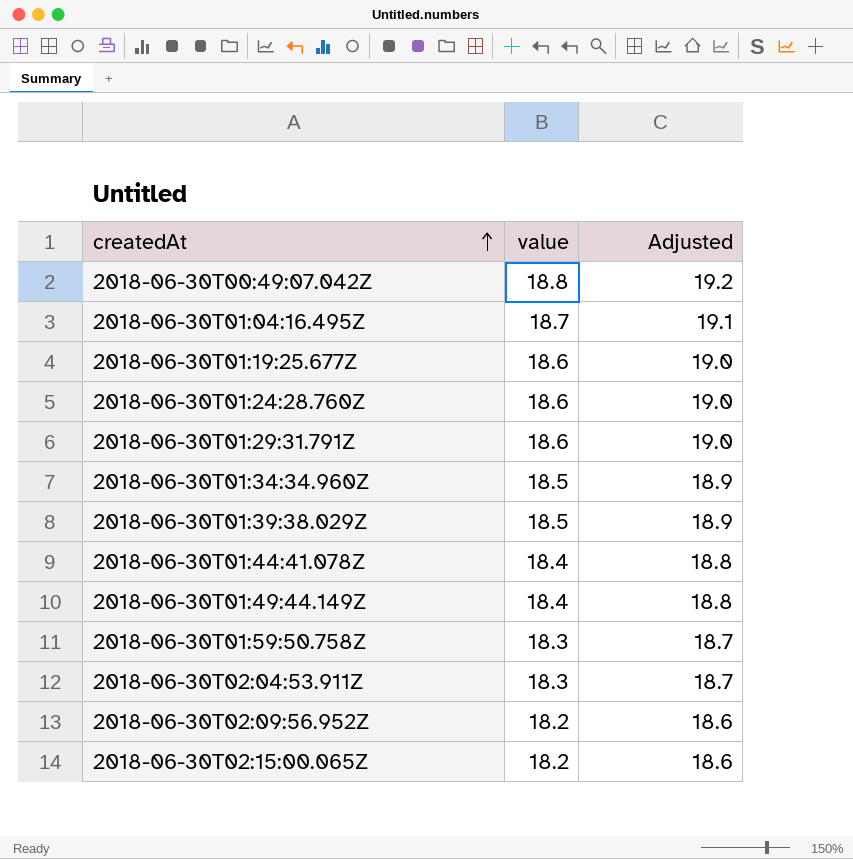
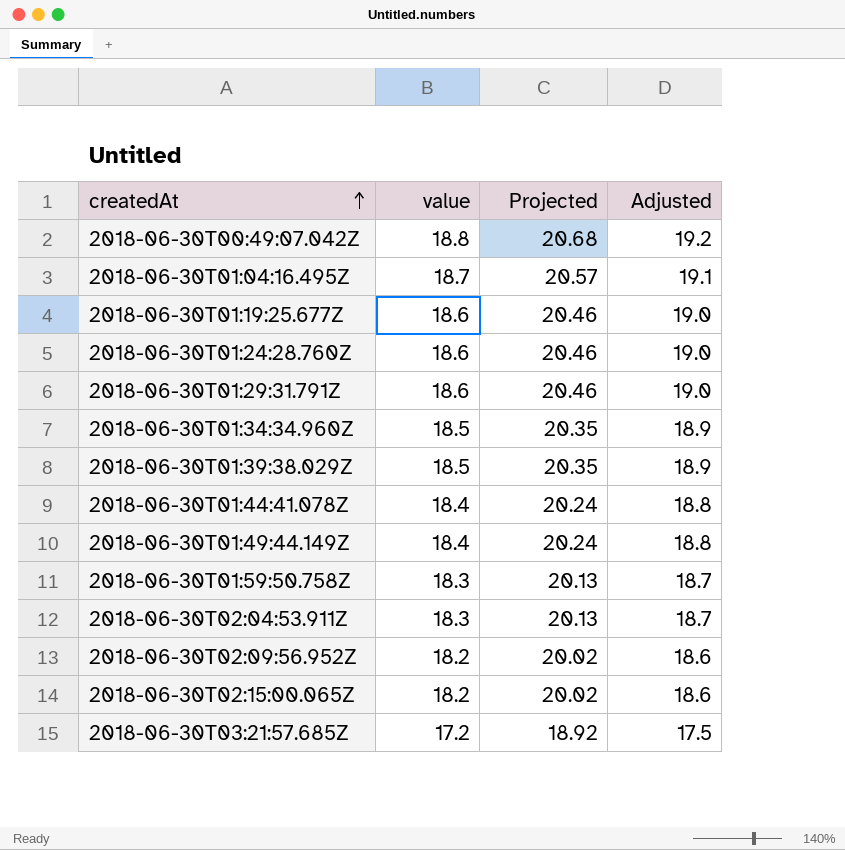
column Projected | formula: none -> [value] * 1.1
row 2018-06-30T03:21:57.685Z: none -> 17.2 | 18.92 | 17.5

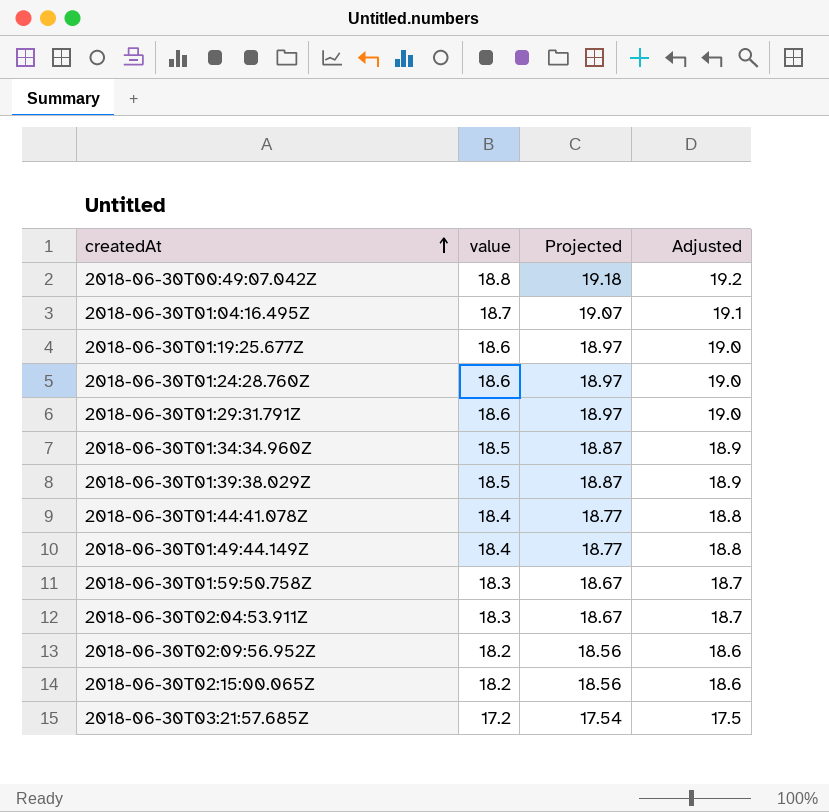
column Projected | formula: [value] * 1.1 -> [value] * 1.02

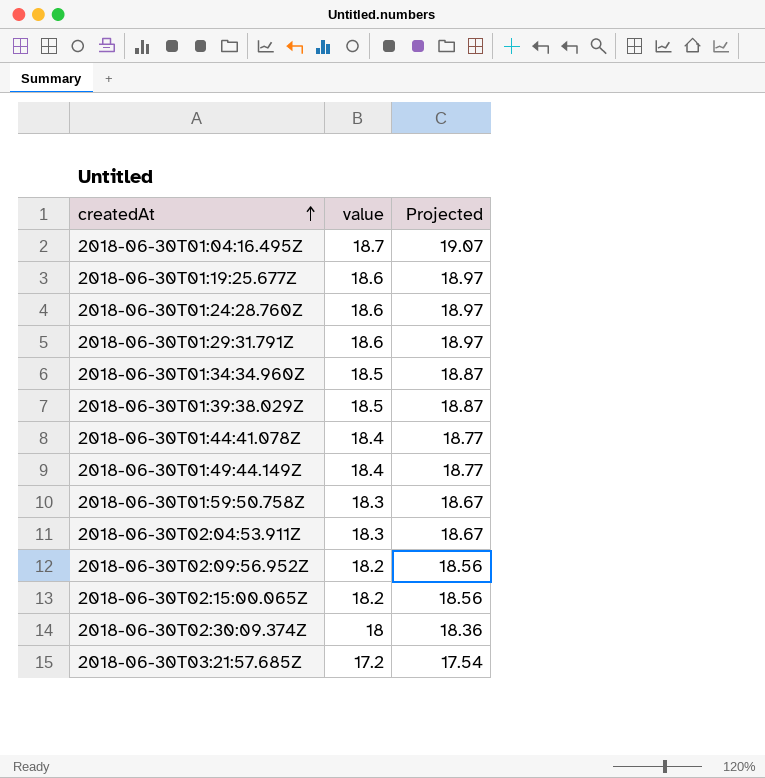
column Adjusted | formula: [value] * 1.02 -> none
row 2018-06-30T00:49:07.042Z: 18.8 | 19.18 | 19.2 -> none
row 2018-06-30T02:30:09.374Z: none -> 18 | 18.36

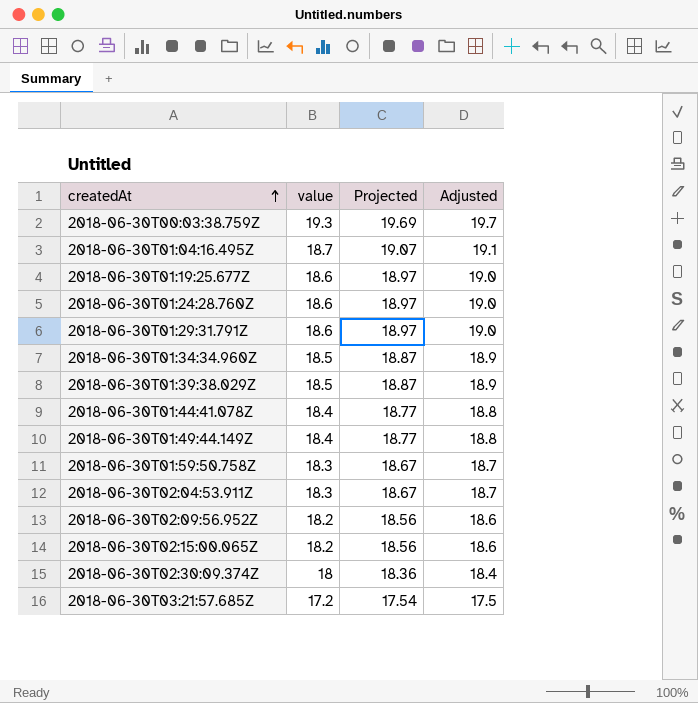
column Adjusted | formula: none -> [value] * 1.02
row 2018-06-30T00:03:38.759Z: none -> 19.3 | 19.69 | 19.7

